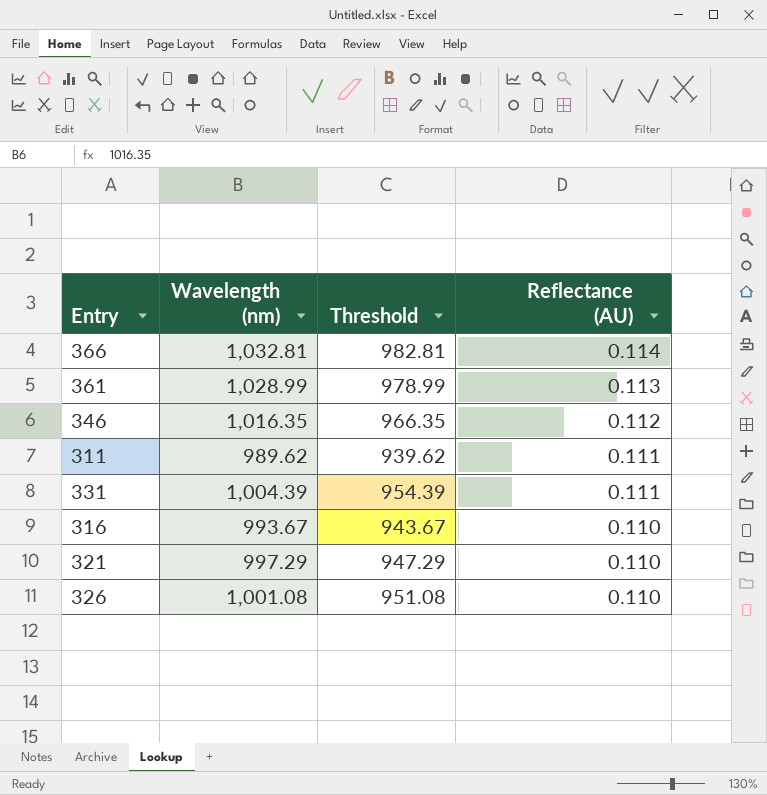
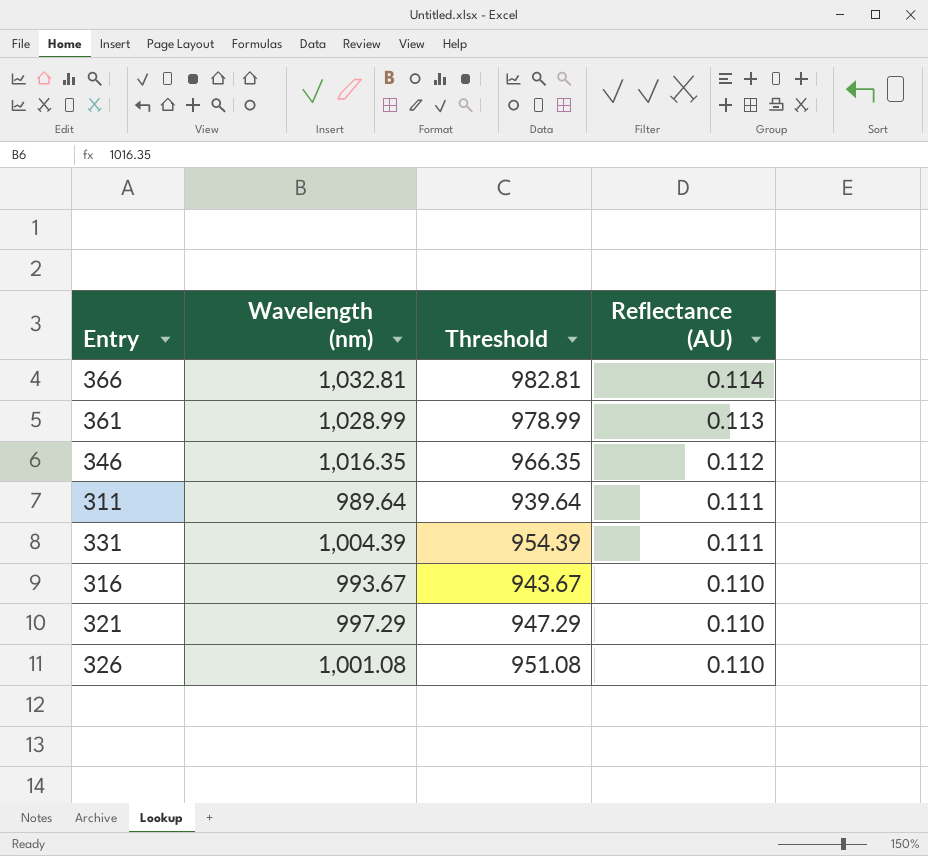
311 | Wavelength (nm): 989.62 -> 989.64
311 | Threshold: 939.62 -> 939.64

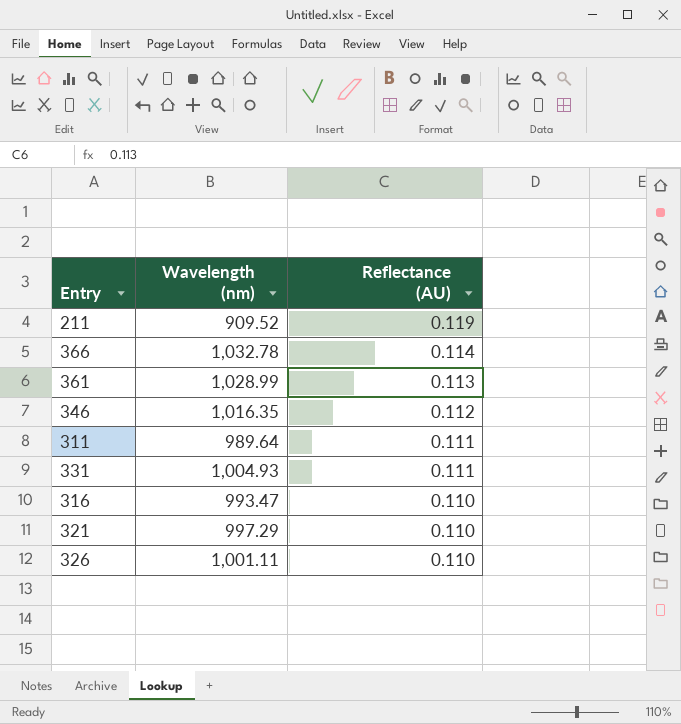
column Threshold | formula: [Wavelength (nm)] - 50 -> none
row 211: none -> 909.52 | 0.119
366 | Wavelength (nm): 1,032.81 -> 1,032.78
331 | Wavelength (nm): 1,004.39 -> 1,004.93
316 | Wavelength (nm): 993.67 -> 993.47
326 | Wavelength (nm): 1,001.08 -> 1,001.11

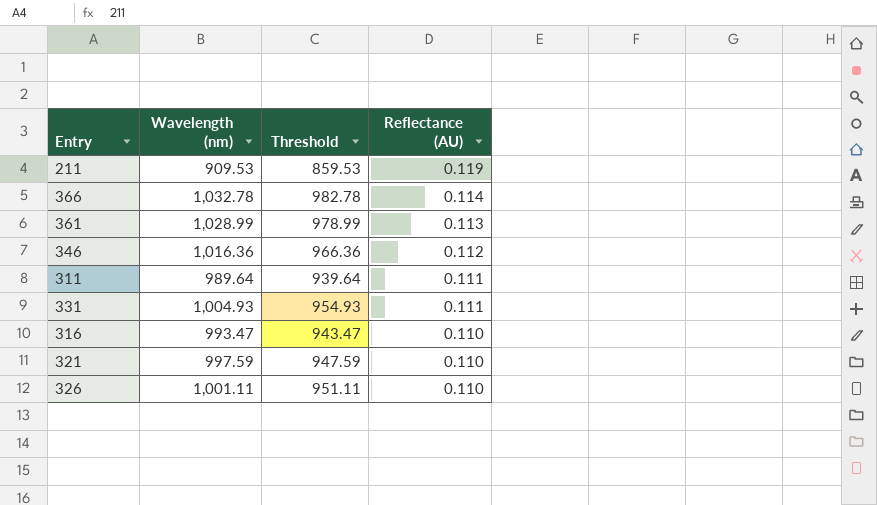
column Threshold | formula: none -> [Wavelength (nm)] - 50
211 | Wavelength (nm): 909.52 -> 909.53
346 | Wavelength (nm): 1,016.35 -> 1,016.36
321 | Wavelength (nm): 997.29 -> 997.59

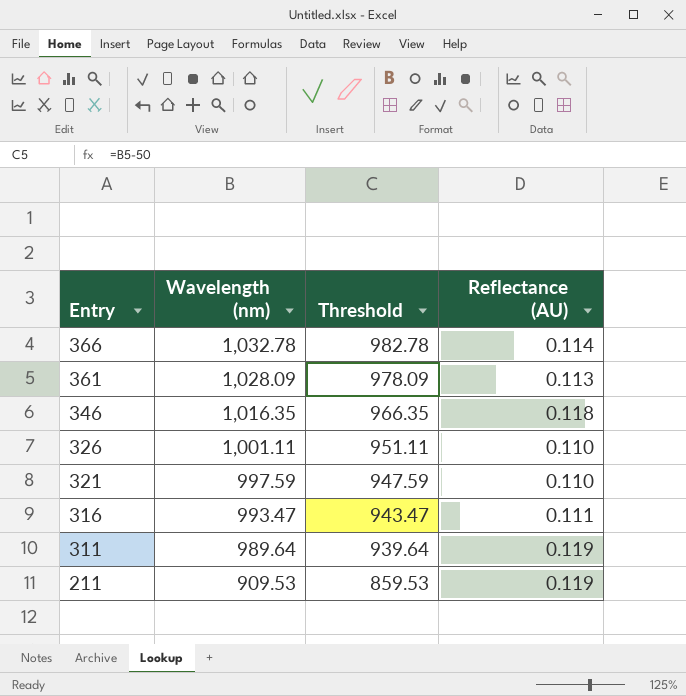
row order: Reflectance (AU) descending -> Entry descending
row 331: 1,004.93 | 954.93 | 0.111 -> none
361 | Wavelength (nm): 1,028.99 -> 1,028.09
361 | Threshold: 978.99 -> 978.09
346 | Wavelength (nm): 1,016.36 -> 1,016.35
346 | Threshold: 966.36 -> 966.35
346 | Reflectance (AU): 0.112 -> 0.118
316 | Reflectance (AU): 0.110 -> 0.111
311 | Reflectance (AU): 0.111 -> 0.119

